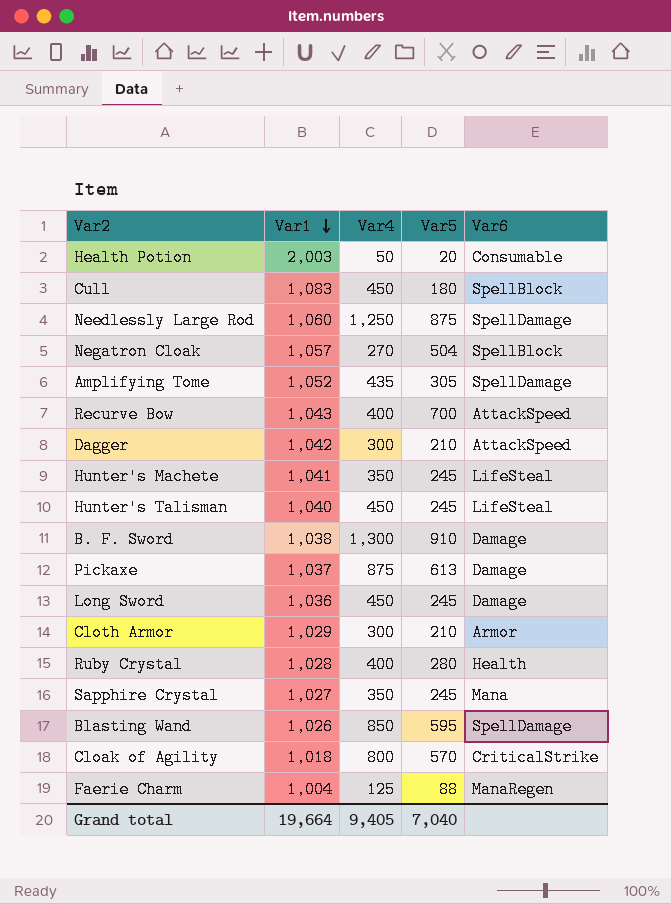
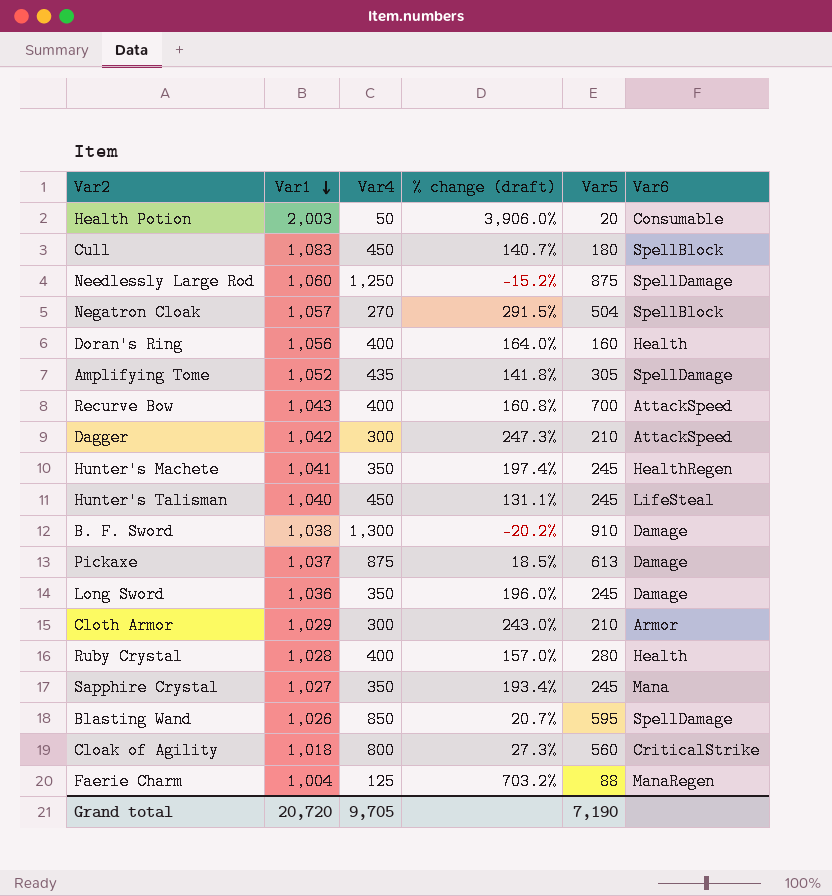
column % change (draft) | formula: none -> ([Var1] - [Var4]) / [Var4]
row Doran's Ring: none -> 1,056 | 400 | 164.0% | 160 | Health
Hunter's Machete | Var6: LifeSteal -> HealthRegen
Long Sword | Var4: 450 -> 350
Cloak of Agility | Var5: 570 -> 560
Grand total | Var1: 19,664 -> 20,720
Grand total | Var4: 9,405 -> 9,705
Grand total | Var5: 7,040 -> 7,190

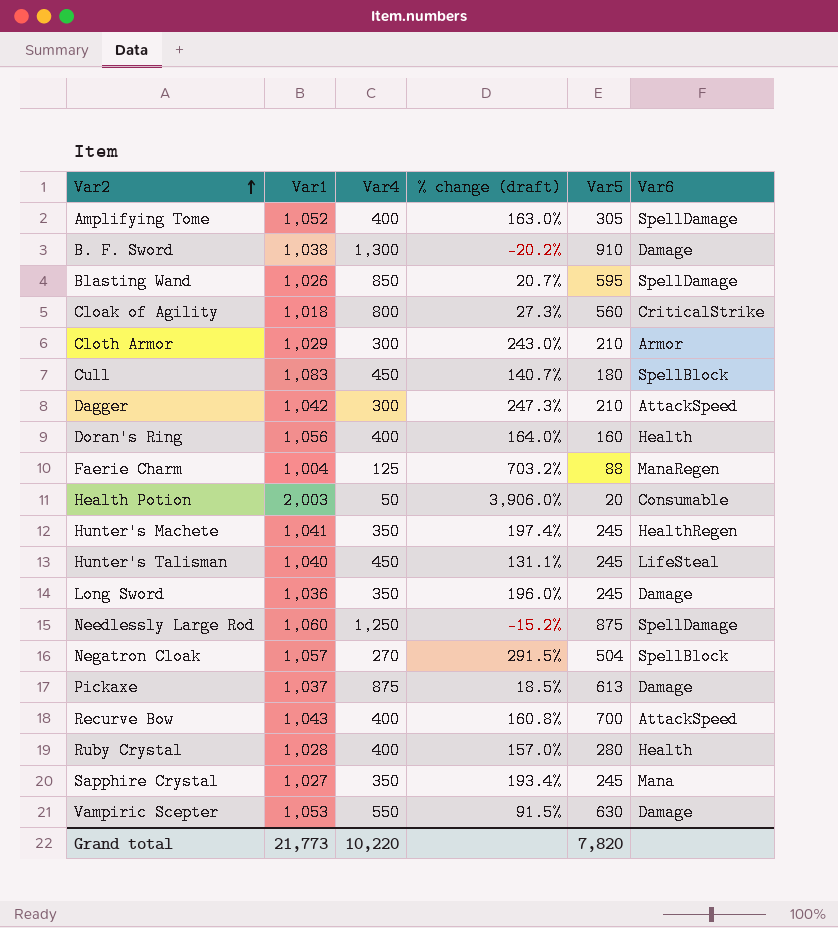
row order: Var1 descending -> Var2 ascending
Amplifying Tome | Var4: 435 -> 400
Amplifying Tome | % change (draft): 141.8% -> 163.0%
row Vampiric Scepter: none -> 1,053 | 550 | 91.5% | 630 | Damage
Grand total | Var1: 20,720 -> 21,773
Grand total | Var4: 9,705 -> 10,220
Grand total | Var5: 7,190 -> 7,820

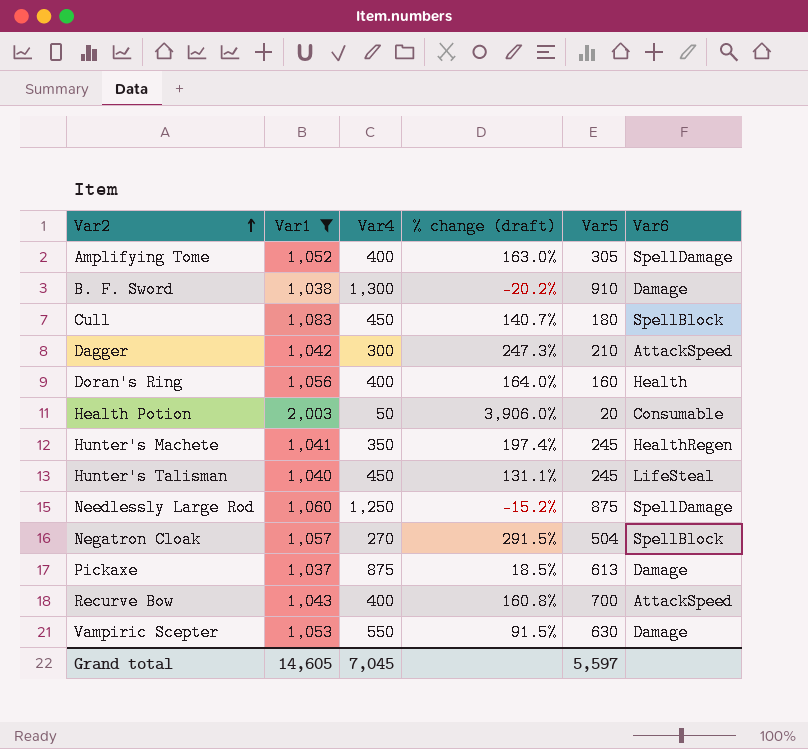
filter: none -> Var1 >= 1,037
Grand total | Var1: 21,773 -> 14,605
Grand total | Var4: 10,220 -> 7,045
Grand total | Var5: 7,820 -> 5,597

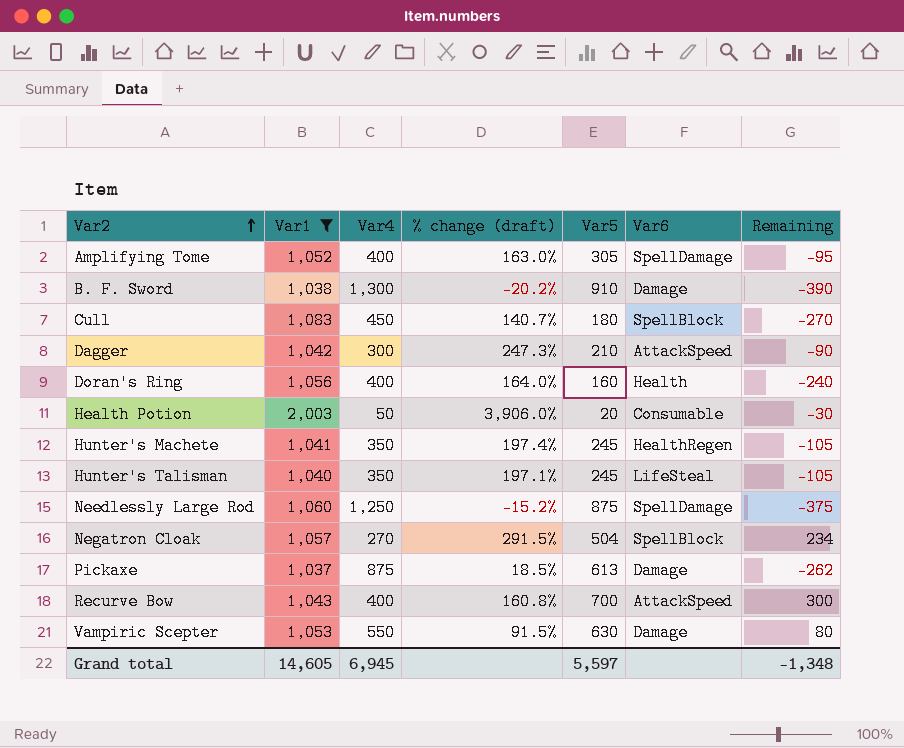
column Remaining | formula: none -> [Var5] - [Var4]
Hunter's Talisman | Var4: 450 -> 350
Hunter's Talisman | % change (draft): 131.1% -> 197.1%
Grand total | Var4: 7,045 -> 6,945

